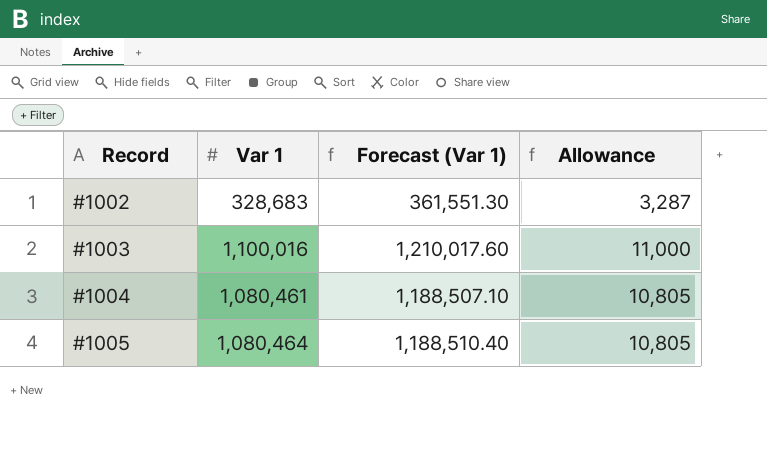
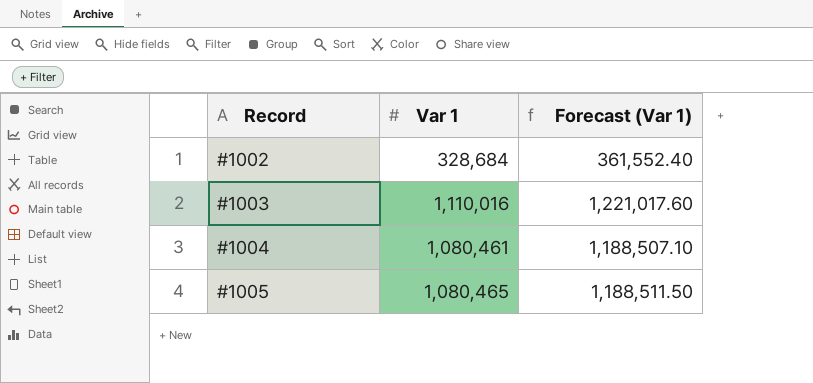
column Allowance | formula: [Var 1] * 0.01 -> none
#1002 | Var 1: 328,683 -> 328,684
#1002 | Forecast (Var 1): 361,551.30 -> 361,552.40
#1003 | Var 1: 1,100,016 -> 1,110,016
#1003 | Forecast (Var 1): 1,210,017.60 -> 1,221,017.60
#1005 | Var 1: 1,080,464 -> 1,080,465
#1005 | Forecast (Var 1): 1,188,510.40 -> 1,188,511.50

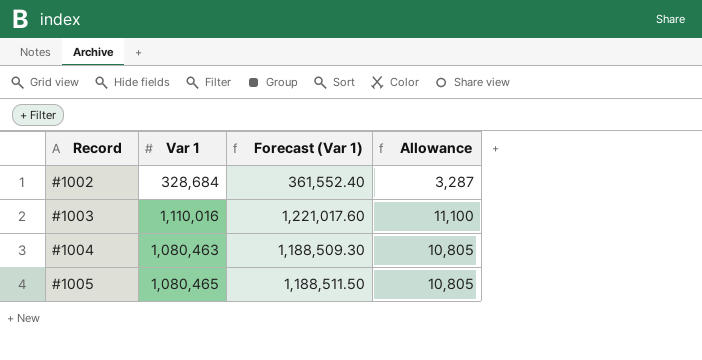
column Allowance | formula: none -> [Var 1] * 0.01
#1004 | Var 1: 1,080,461 -> 1,080,463
#1004 | Forecast (Var 1): 1,188,507.10 -> 1,188,509.30

